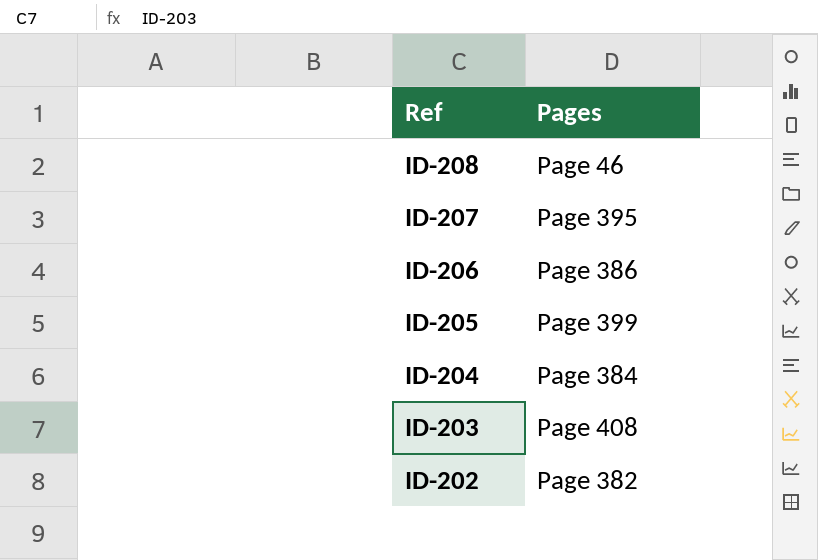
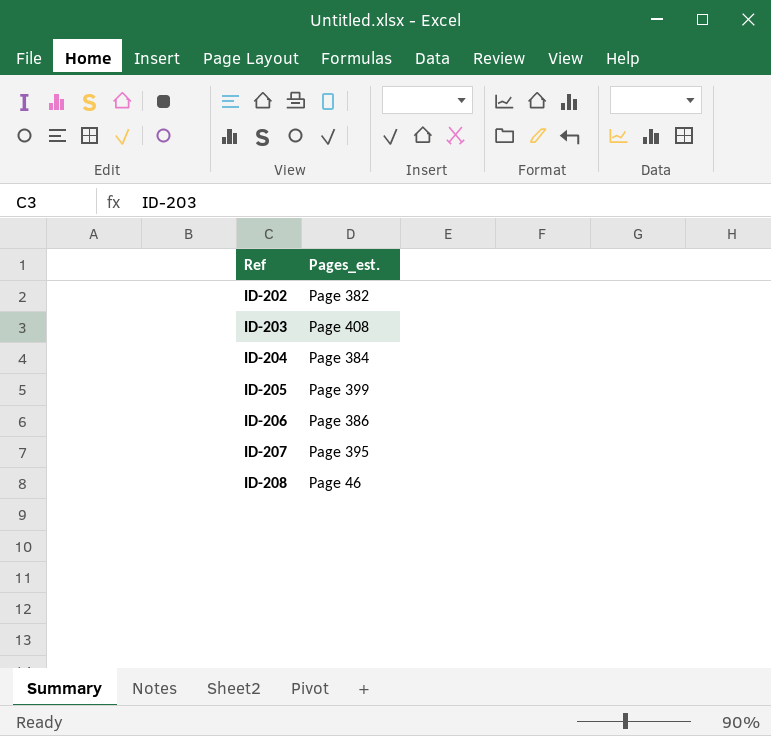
row order: Ref descending -> Ref ascending
column name: Pages -> Pages_est.

